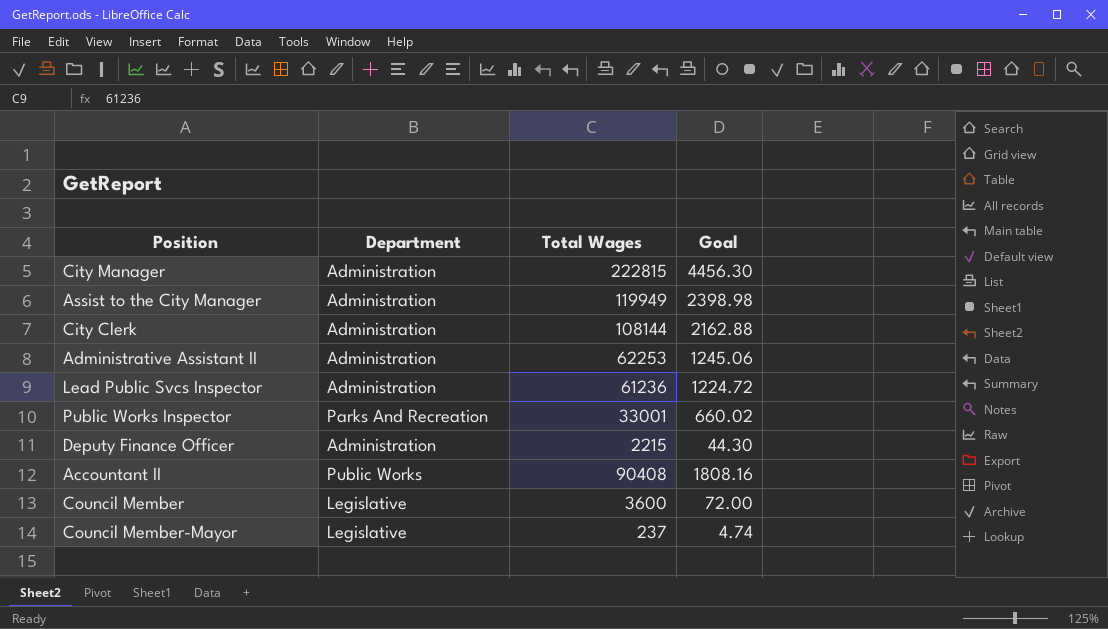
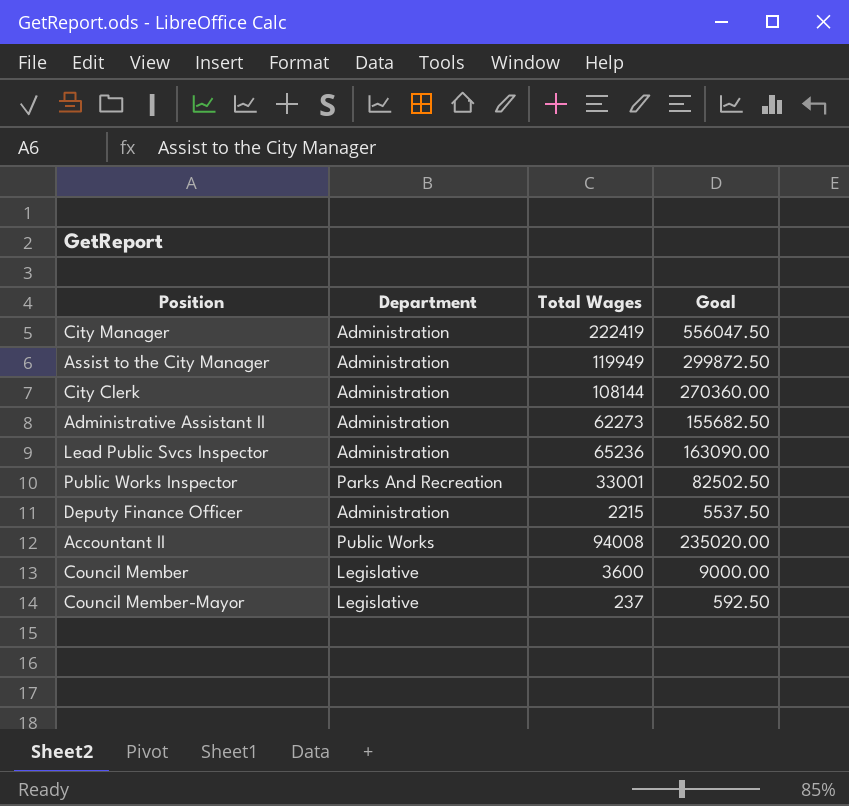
column Goal | formula: [Total Wages] * 0.02 -> [Total Wages] * 2.5
City Manager | Total Wages: 222815 -> 222419
Administrative Assistant II | Total Wages: 62253 -> 62273
Lead Public Svcs Inspector | Total Wages: 61236 -> 65236
Accountant II | Total Wages: 90408 -> 94008

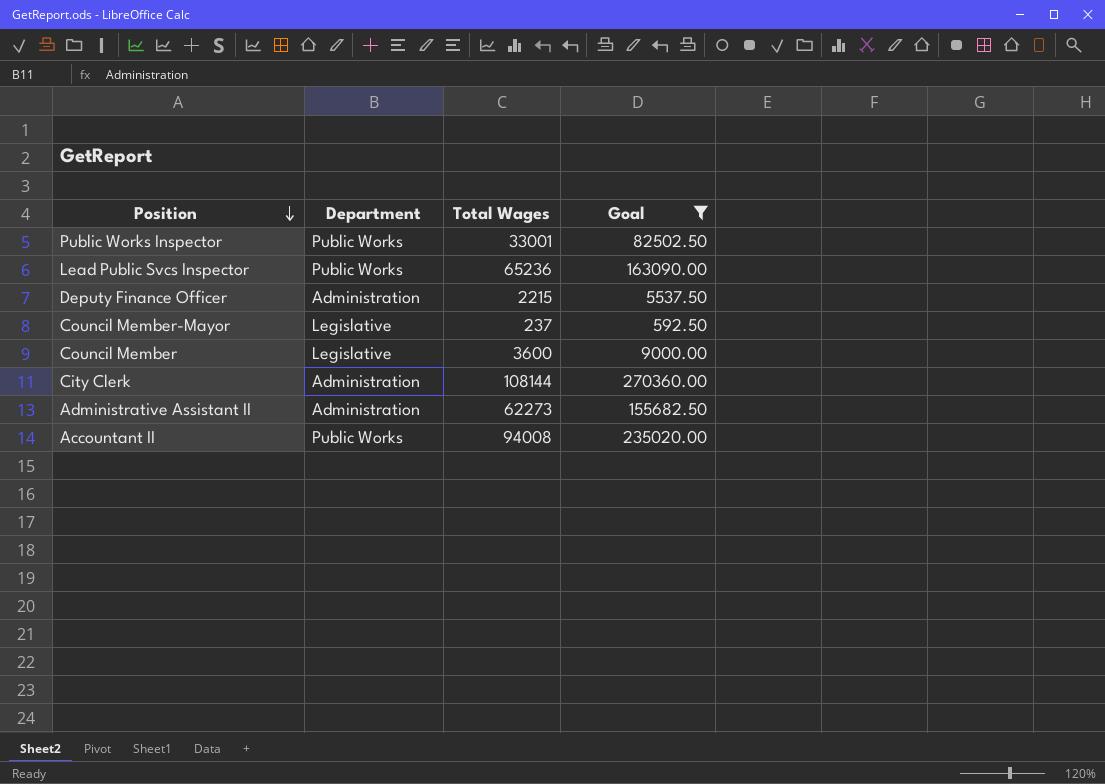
filter: none -> Goal <= 270360.00
row order: none -> Position descending
Public Works Inspector | Department: Parks And Recreation -> Public Works
Lead Public Svcs Inspector | Department: Administration -> Public Works

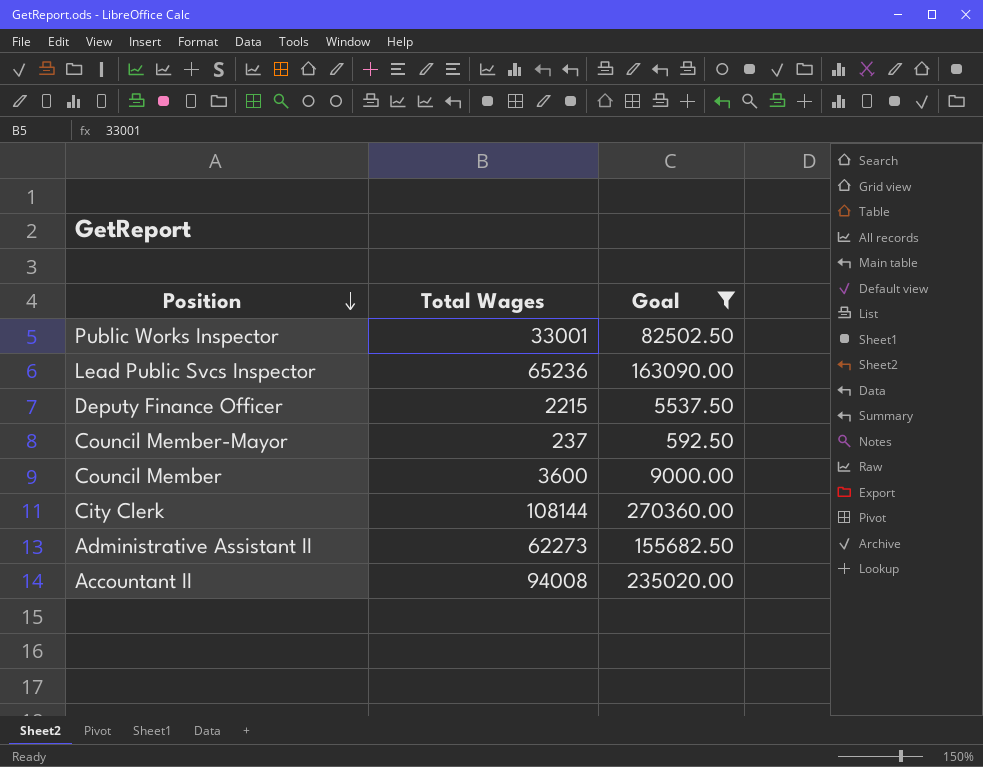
column Department | position: 2 -> none

